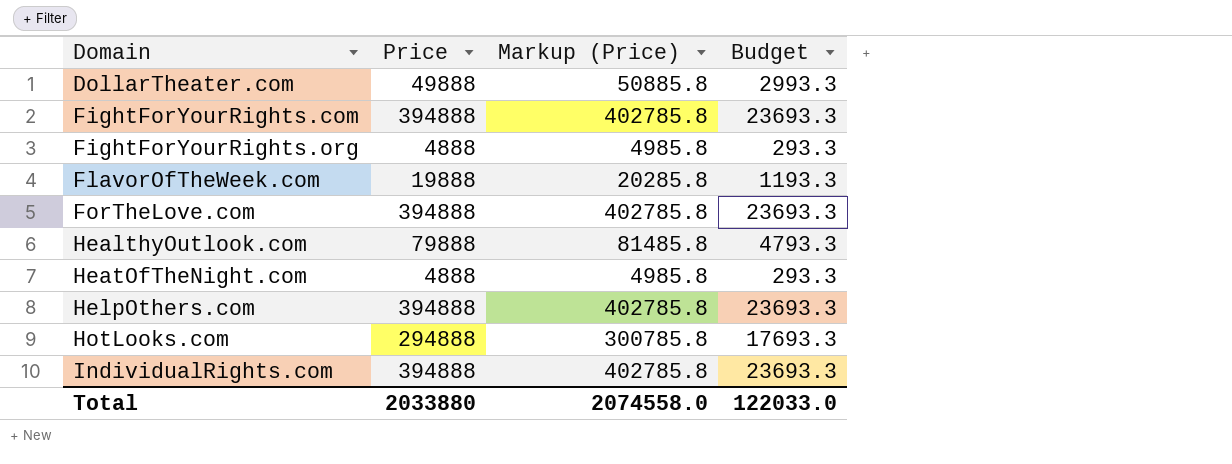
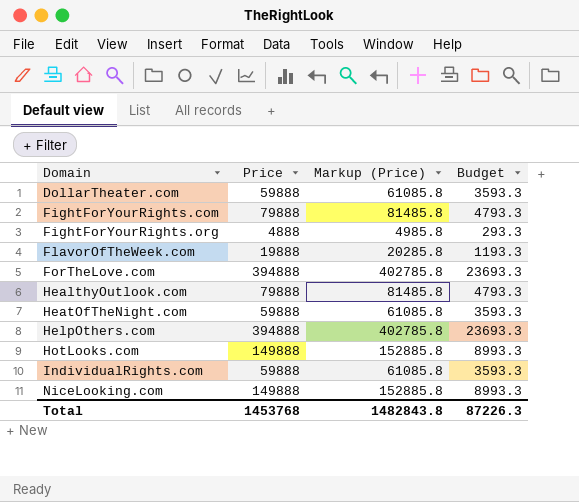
DollarTheater.com | Price: 49888 -> 59888
DollarTheater.com | Markup (Price): 50885.8 -> 61085.8
DollarTheater.com | Budget: 2993.3 -> 3593.3
FightForYourRights.com | Price: 394888 -> 79888
FightForYourRights.com | Markup (Price): 402785.8 -> 81485.8
FightForYourRights.com | Budget: 23693.3 -> 4793.3
HeatOfTheNight.com | Price: 4888 -> 59888
HeatOfTheNight.com | Markup (Price): 4985.8 -> 61085.8
HeatOfTheNight.com | Budget: 293.3 -> 3593.3
HotLooks.com | Price: 294888 -> 149888
HotLooks.com | Markup (Price): 300785.8 -> 152885.8
HotLooks.com | Budget: 17693.3 -> 8993.3
IndividualRights.com | Price: 394888 -> 59888
IndividualRights.com | Markup (Price): 402785.8 -> 61085.8
IndividualRights.com | Budget: 23693.3 -> 3593.3
row NiceLooking.com: none -> 149888 | 152885.8 | 8993.3
Total | Price: 2033880 -> 1453768
Total | Markup (Price): 2074558.0 -> 1482843.8
Total | Budget: 122033.0 -> 87226.3

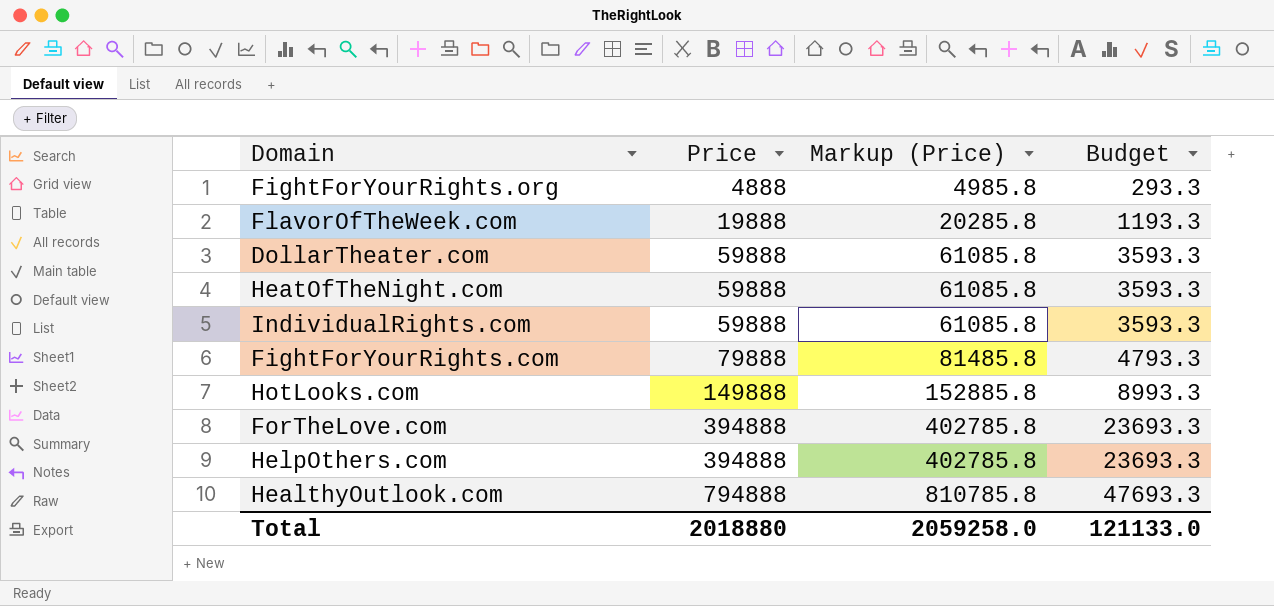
row order: Domain ascending -> Price ascending
row NiceLooking.com: 149888 | 152885.8 | 8993.3 -> none
HealthyOutlook.com | Price: 79888 -> 794888
HealthyOutlook.com | Markup (Price): 81485.8 -> 810785.8
HealthyOutlook.com | Budget: 4793.3 -> 47693.3
Total | Price: 1453768 -> 2018880
Total | Markup (Price): 1482843.8 -> 2059258.0
Total | Budget: 87226.3 -> 121133.0

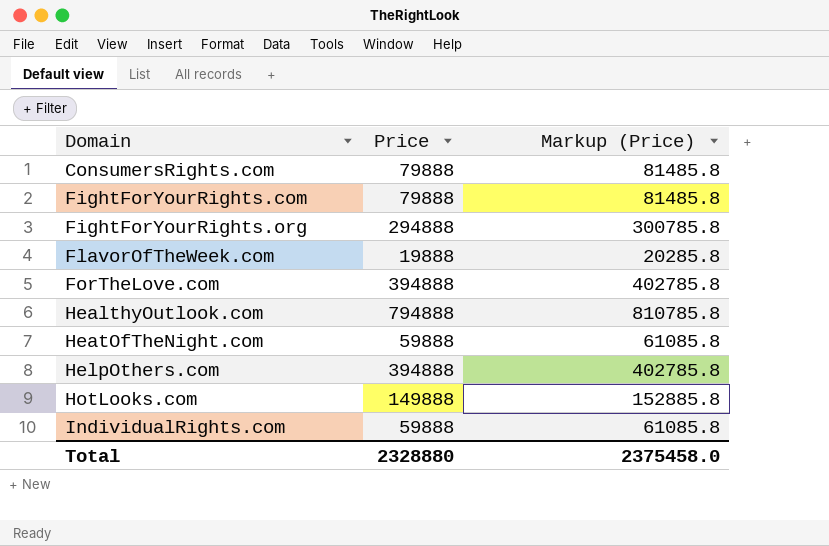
row order: Price ascending -> Domain ascending
column Budget | formula: [Price] * 0.06 -> none
row DollarTheater.com: 59888 | 61085.8 | 3593.3 -> none
row ConsumersRights.com: none -> 79888 | 81485.8
FightForYourRights.org | Price: 4888 -> 294888
FightForYourRights.org | Markup (Price): 4985.8 -> 300785.8
Total | Price: 2018880 -> 2328880
Total | Markup (Price): 2059258.0 -> 2375458.0

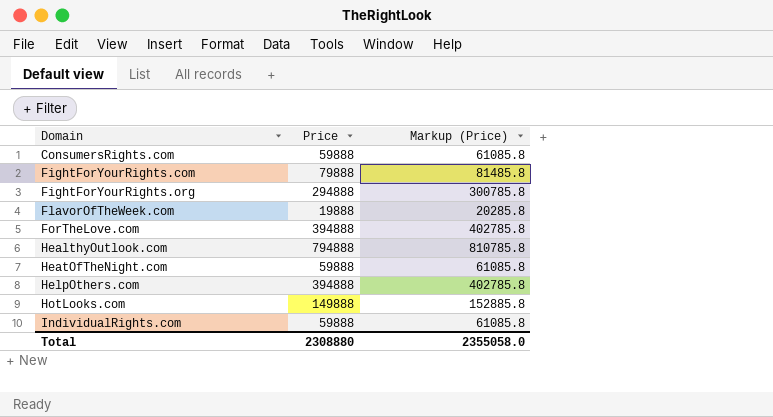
ConsumersRights.com | Price: 79888 -> 59888
ConsumersRights.com | Markup (Price): 81485.8 -> 61085.8
Total | Price: 2328880 -> 2308880
Total | Markup (Price): 2375458.0 -> 2355058.0

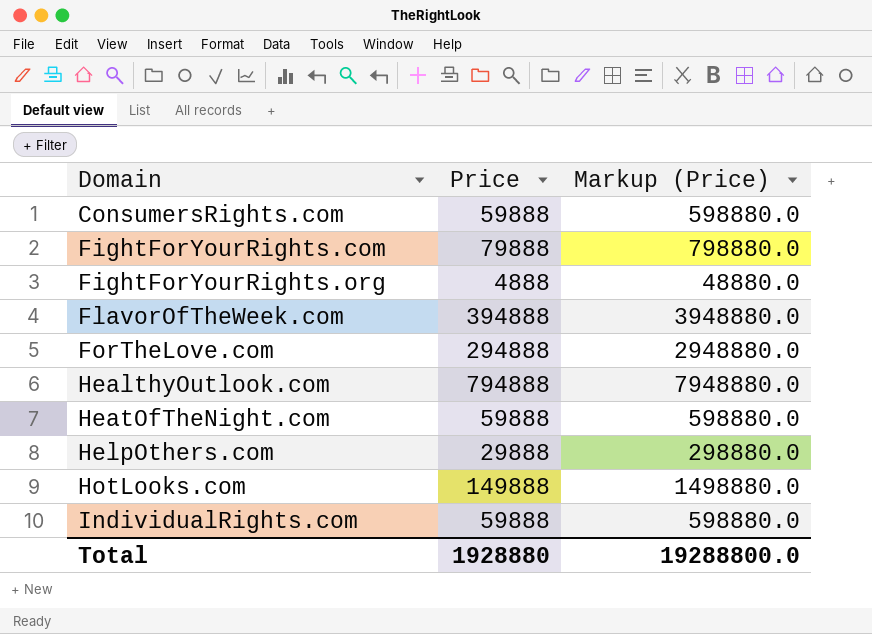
column Markup (Price) | formula: [Price] * 1.02 -> [Price] * 10
FightForYourRights.org | Price: 294888 -> 4888
FlavorOfTheWeek.com | Price: 19888 -> 394888
ForTheLove.com | Price: 394888 -> 294888
HelpOthers.com | Price: 394888 -> 29888
Total | Price: 2308880 -> 1928880
Total | Markup (Price): 2355058.0 -> 19288800.0

